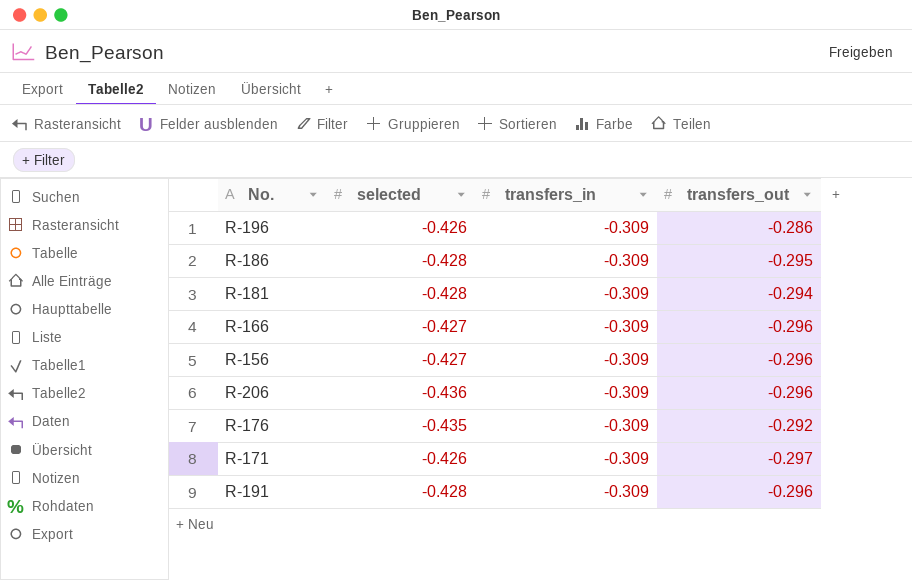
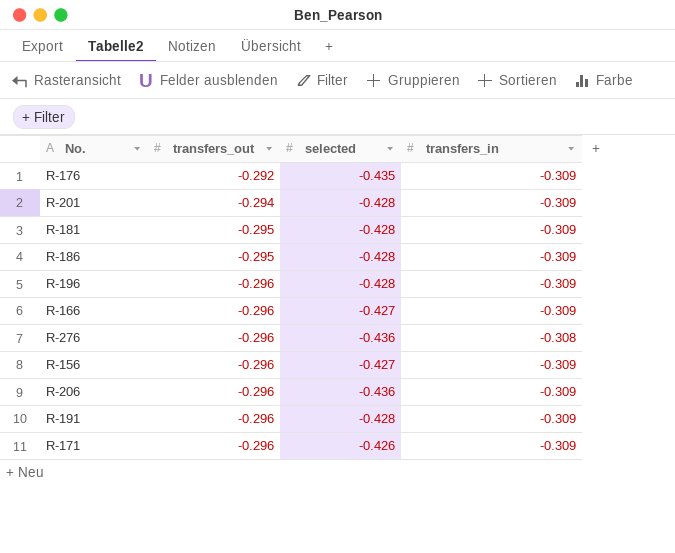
row order: none -> transfers_out descending
column transfers_out | position: 4 -> 2
row R-201: none -> -0.294 | -0.428 | -0.309
R-181 | transfers_out: -0.294 -> -0.295
R-196 | transfers_out: -0.286 -> -0.296
R-196 | selected: -0.426 -> -0.428
row R-276: none -> -0.296 | -0.436 | -0.308
R-171 | transfers_out: -0.297 -> -0.296

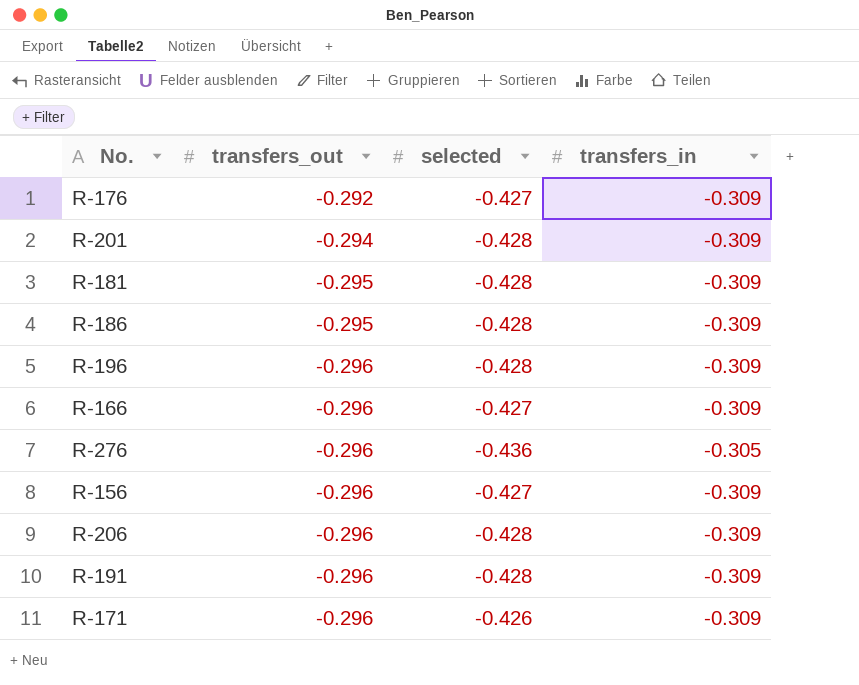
R-176 | selected: -0.435 -> -0.427
R-276 | transfers_in: -0.308 -> -0.305
R-206 | selected: -0.436 -> -0.428

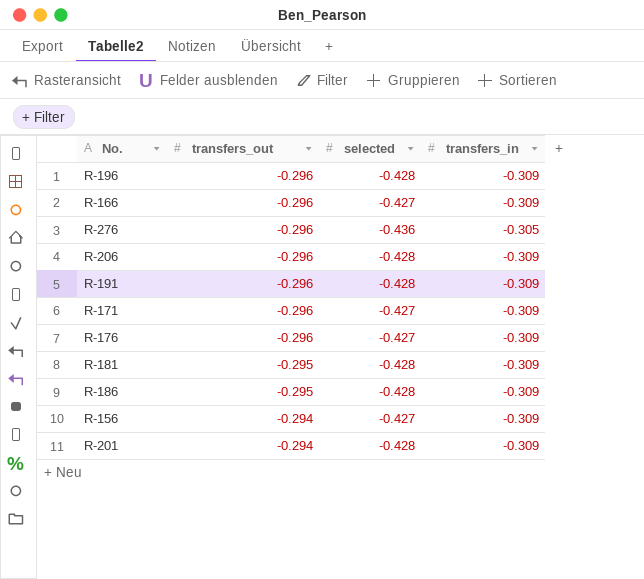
row order: transfers_out descending -> transfers_out ascending
R-171 | selected: -0.426 -> -0.427
R-176 | transfers_out: -0.292 -> -0.296
R-156 | transfers_out: -0.296 -> -0.294

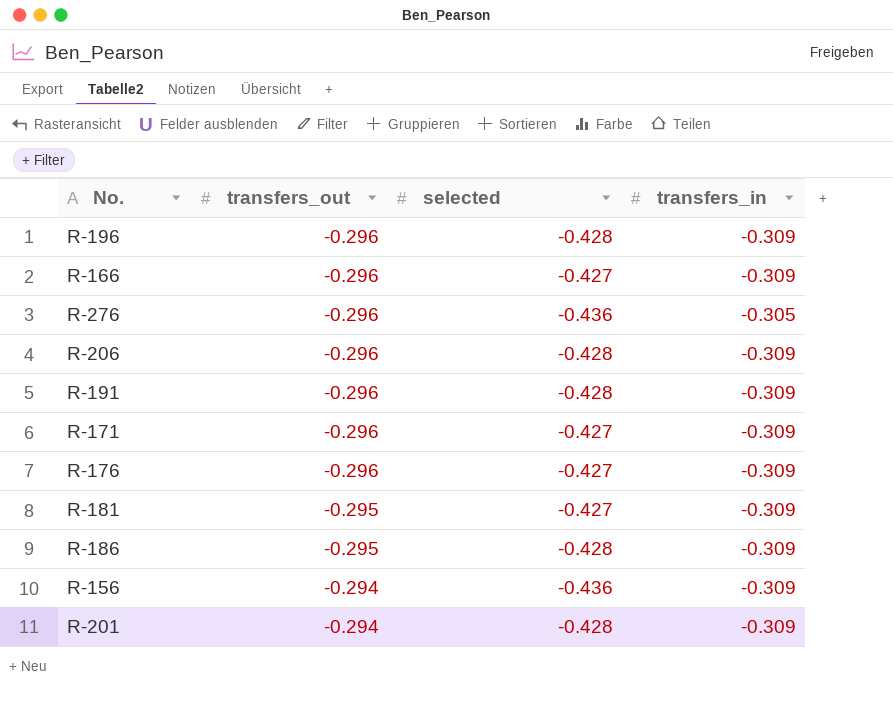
R-181 | selected: -0.428 -> -0.427
R-156 | selected: -0.427 -> -0.436

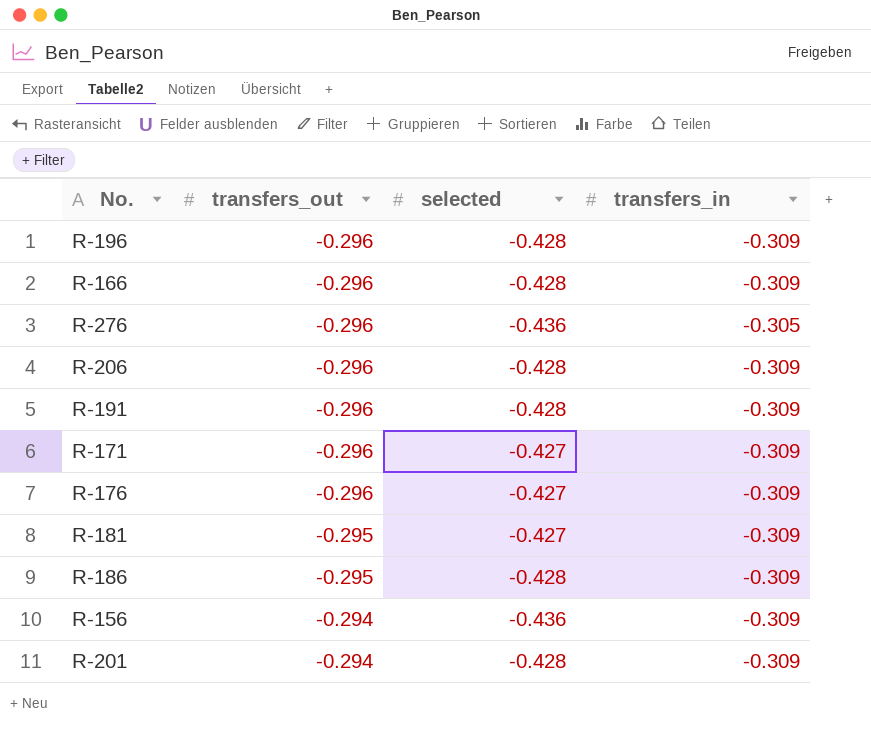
R-166 | selected: -0.427 -> -0.428

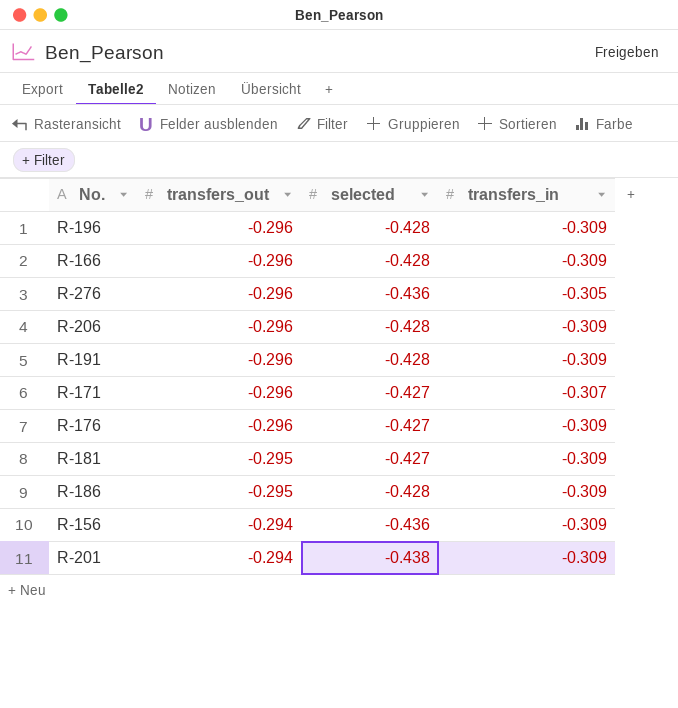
R-171 | transfers_in: -0.309 -> -0.307
R-201 | selected: -0.428 -> -0.438

